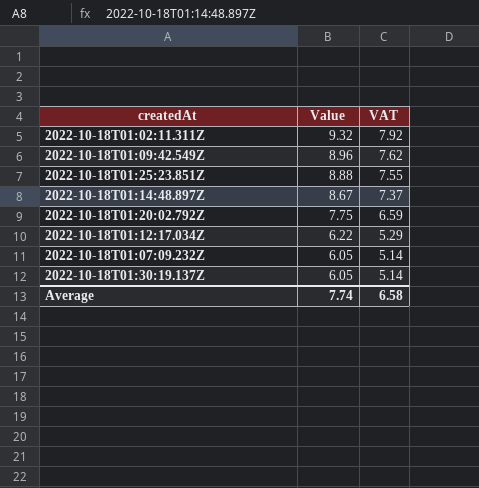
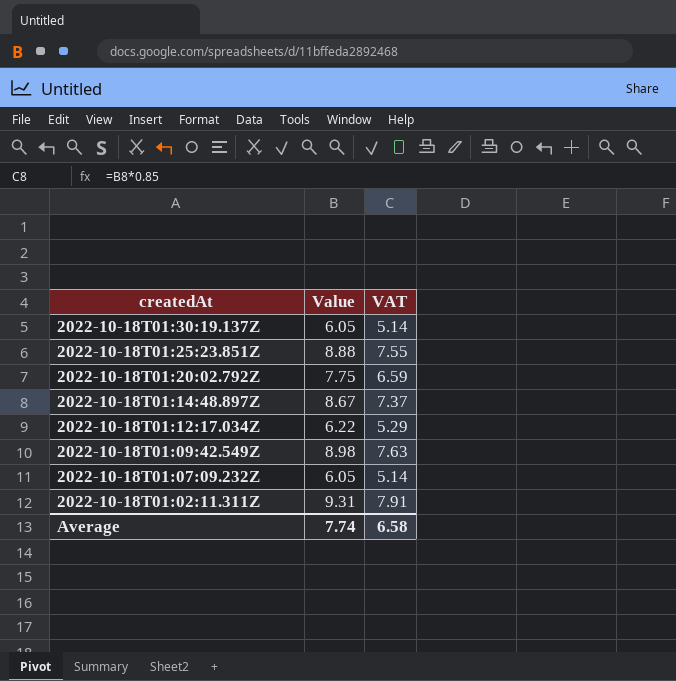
row order: Value descending -> createdAt descending
2022-10-18T01:09:42.549Z | Value: 8.96 -> 8.98
2022-10-18T01:09:42.549Z | VAT: 7.62 -> 7.63
2022-10-18T01:02:11.311Z | Value: 9.32 -> 9.31
2022-10-18T01:02:11.311Z | VAT: 7.92 -> 7.91

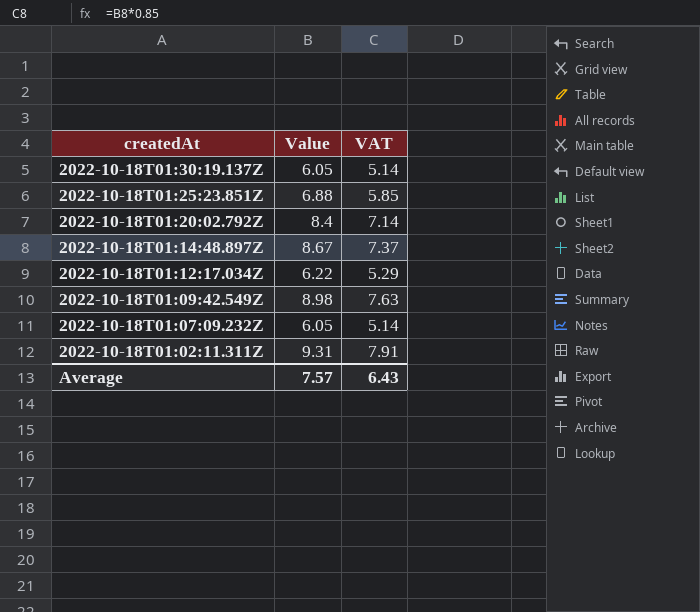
2022-10-18T01:25:23.851Z | Value: 8.88 -> 6.88
2022-10-18T01:25:23.851Z | VAT: 7.55 -> 5.85
2022-10-18T01:20:02.792Z | Value: 7.75 -> 8.4
2022-10-18T01:20:02.792Z | VAT: 6.59 -> 7.14
Average | Value: 7.74 -> 7.57
Average | VAT: 6.58 -> 6.43

